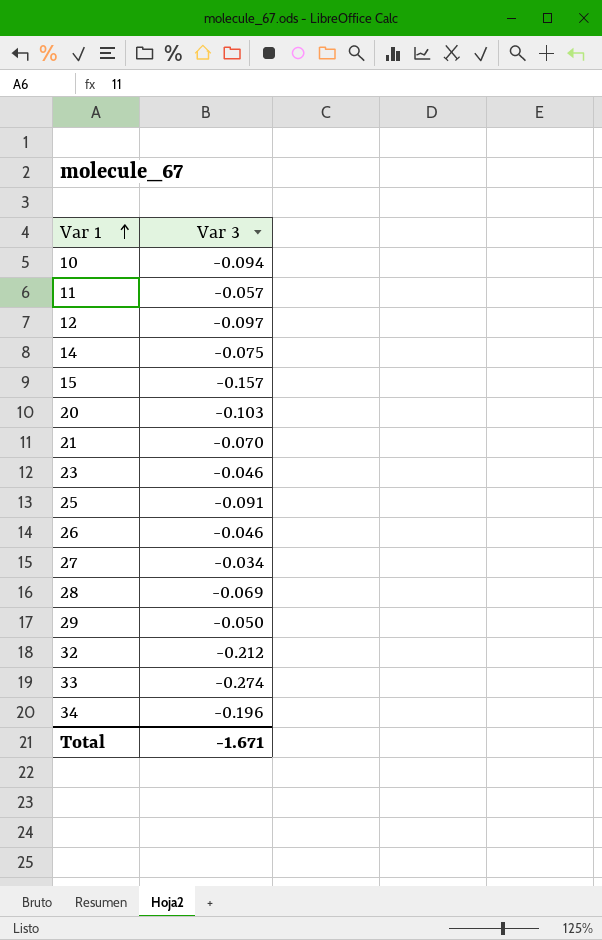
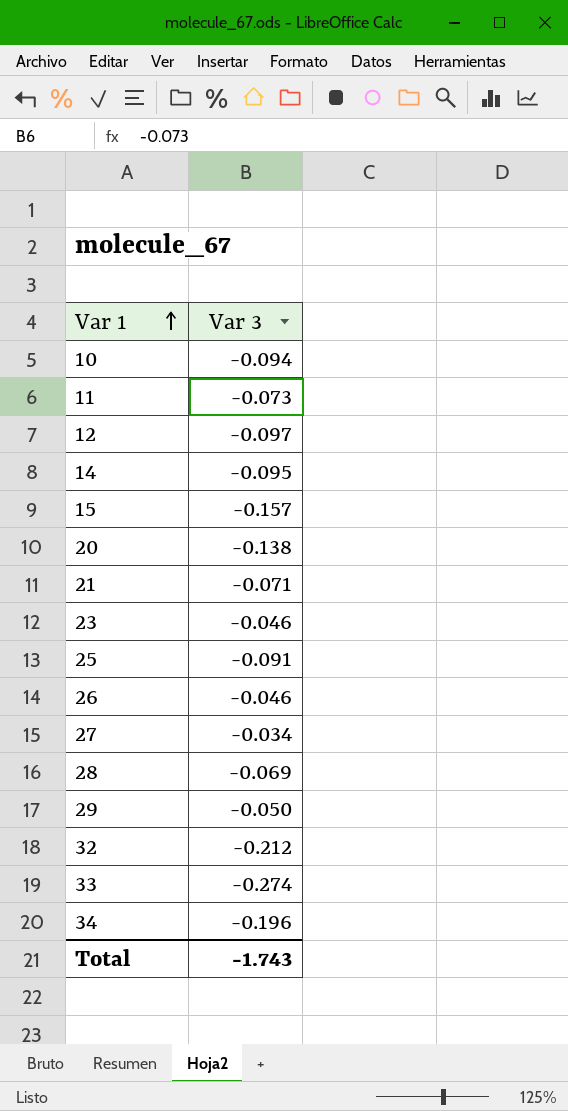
11 | Var 3: -0.057 -> -0.073
14 | Var 3: -0.075 -> -0.095
20 | Var 3: -0.103 -> -0.138
21 | Var 3: -0.070 -> -0.071
Total | Var 3: -1.671 -> -1.743

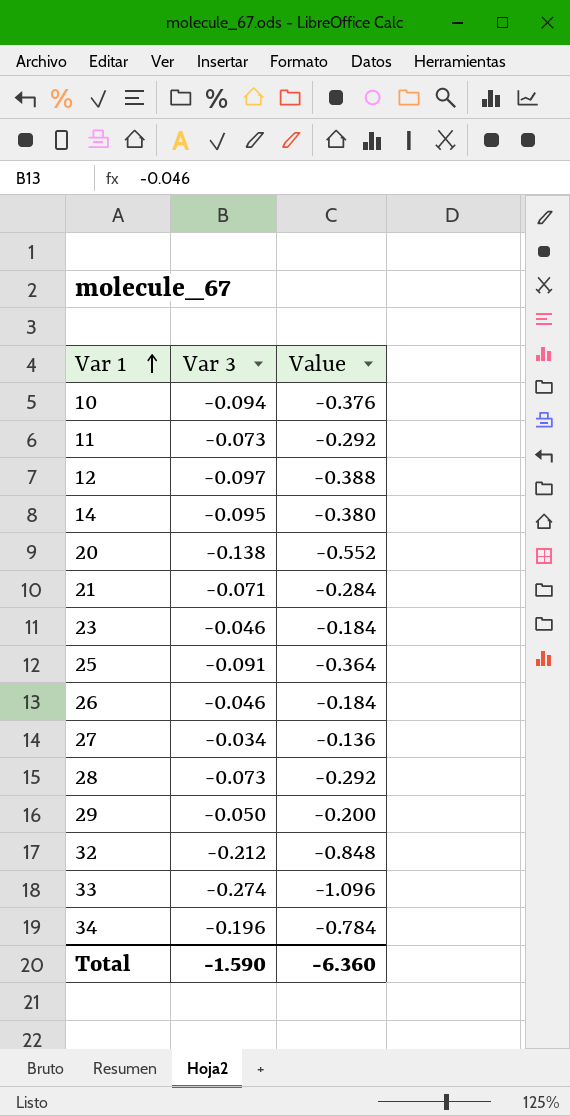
column Value | formula: none -> [Var 3] * 4
row 15: -0.157 -> none
28 | Var 3: -0.069 -> -0.073
Total | Var 3: -1.743 -> -1.590

